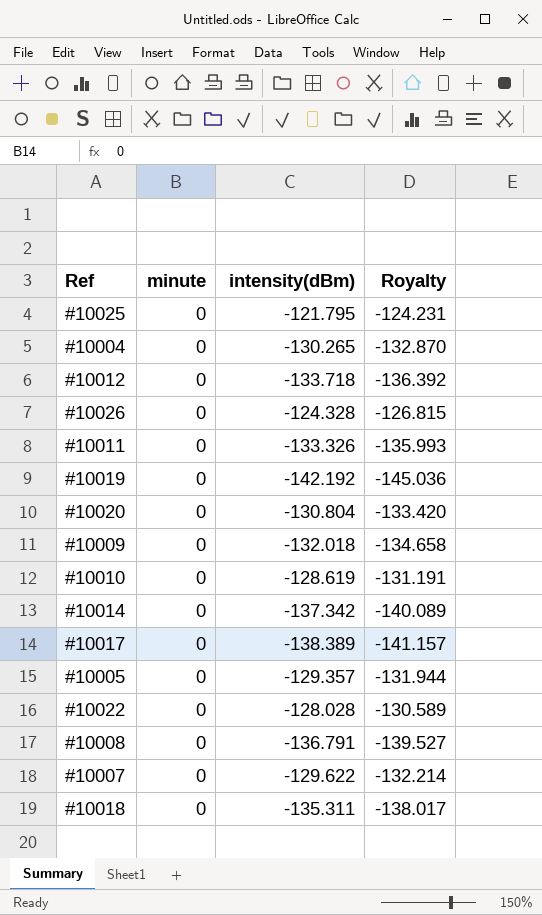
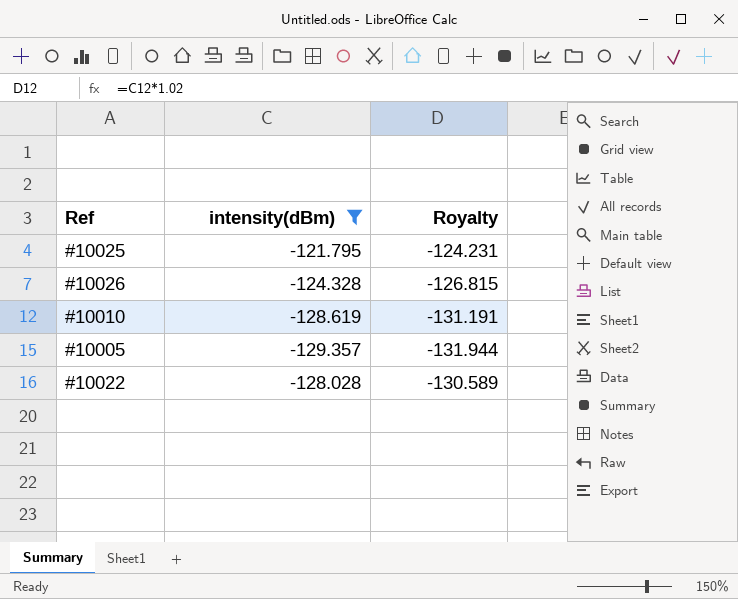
filter: none -> intensity(dBm) >= -129.357
column minute | position: 2 -> none

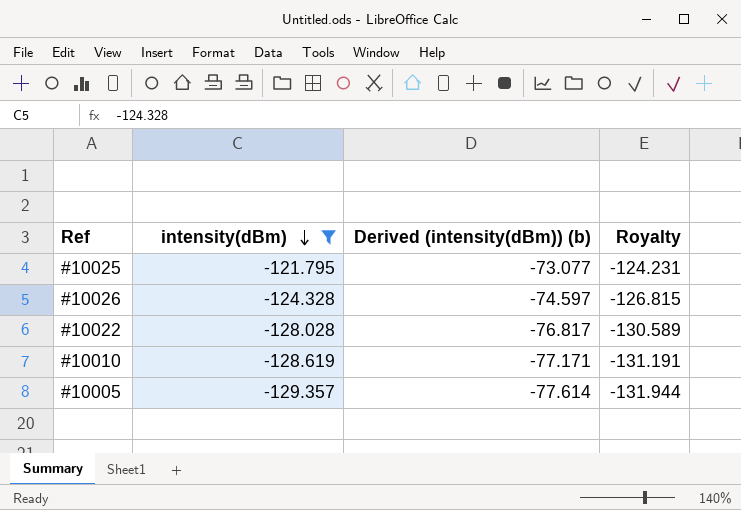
row order: none -> intensity(dBm) descending
column Derived (intensity(dBm)) (b) | formula: none -> [intensity(dBm)] * 0.6

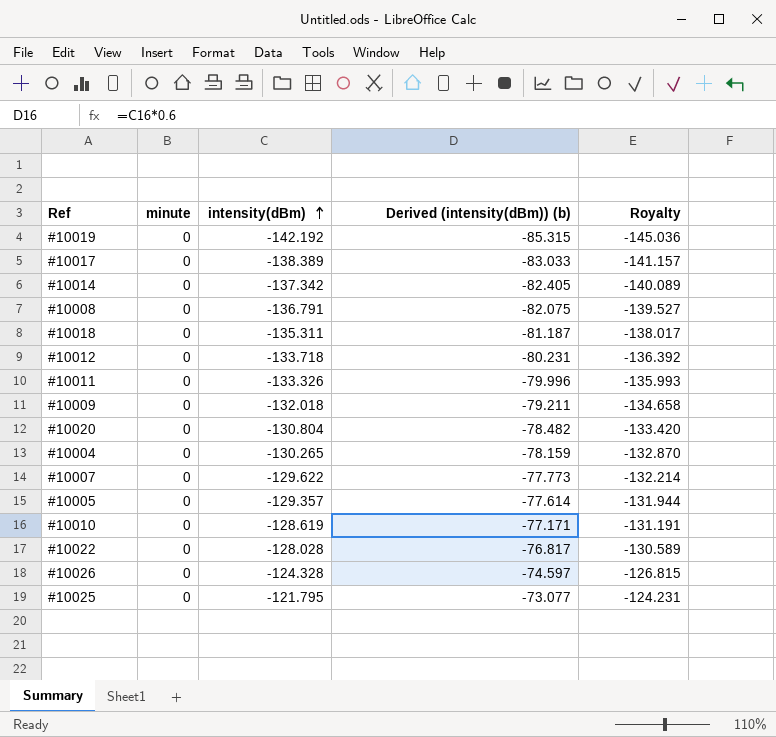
filter: intensity(dBm) >= -129.357 -> none
row order: intensity(dBm) descending -> intensity(dBm) ascending
column minute | position: none -> 2

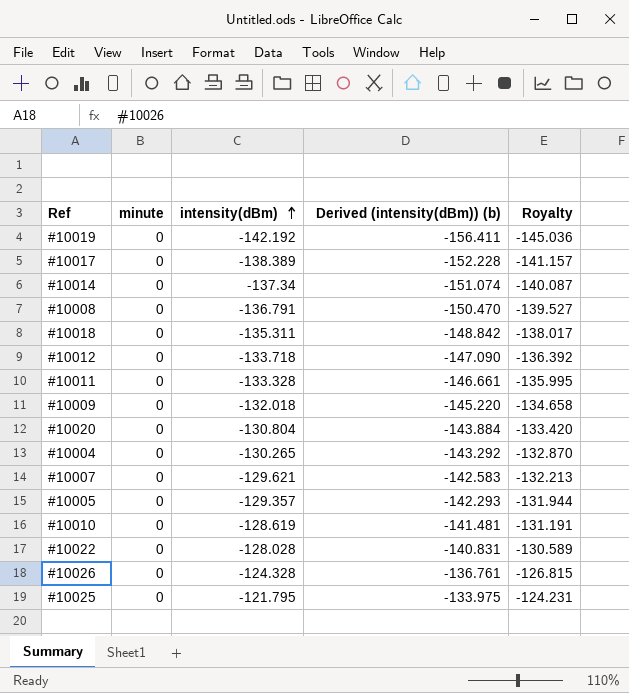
column Derived (intensity(dBm)) (b) | formula: [intensity(dBm)] * 0.6 -> [intensity(dBm)] * 1.1
#10014 | intensity(dBm): -137.342 -> -137.34
#10014 | Royalty: -140.089 -> -140.087
#10011 | intensity(dBm): -133.326 -> -133.328
#10011 | Royalty: -135.993 -> -135.995
#10007 | intensity(dBm): -129.622 -> -129.621
#10007 | Royalty: -132.214 -> -132.213

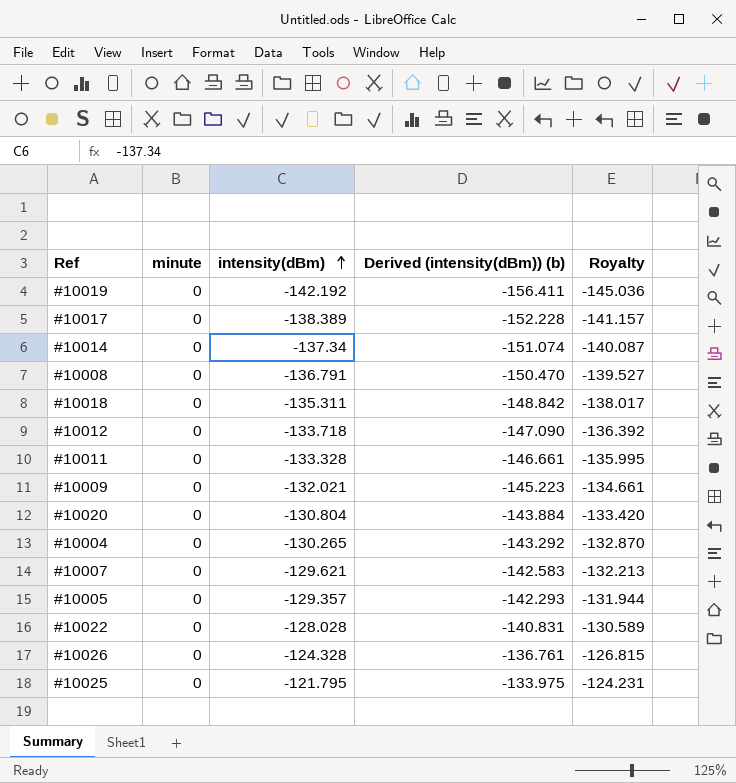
row #10010: 0 | -128.619 | -141.481 | -131.191 -> none
#10009 | intensity(dBm): -132.018 -> -132.021
#10009 | Derived (intensity(dBm)) (b): -145.220 -> -145.223
#10009 | Royalty: -134.658 -> -134.661

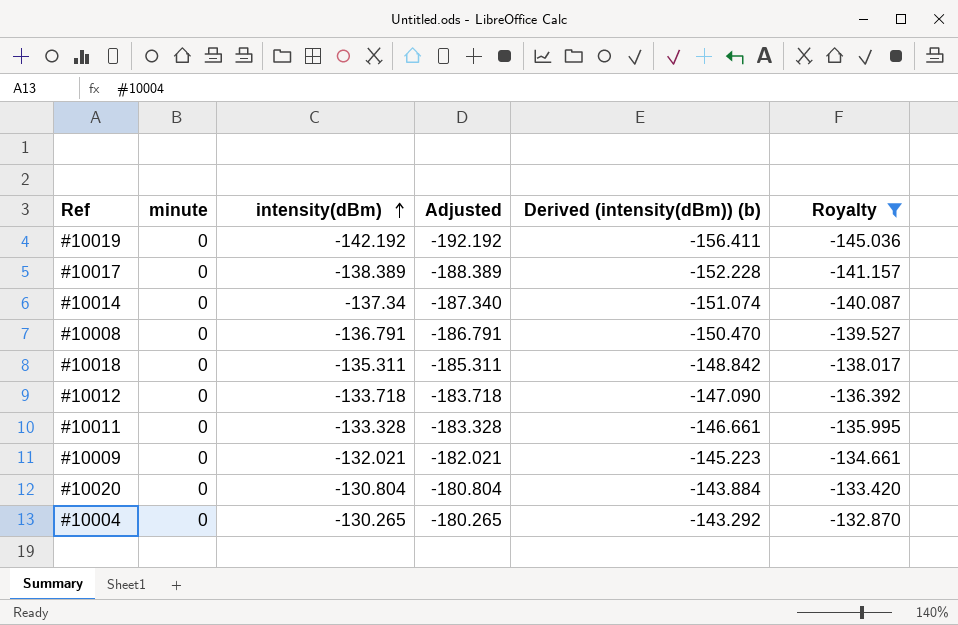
filter: none -> Royalty <= -132.870
column Adjusted | formula: none -> [intensity(dBm)] - 50

